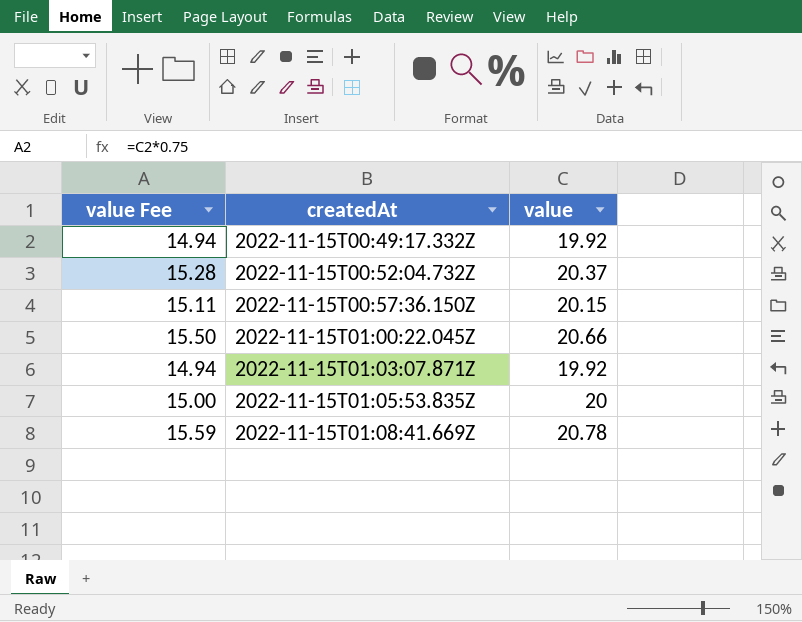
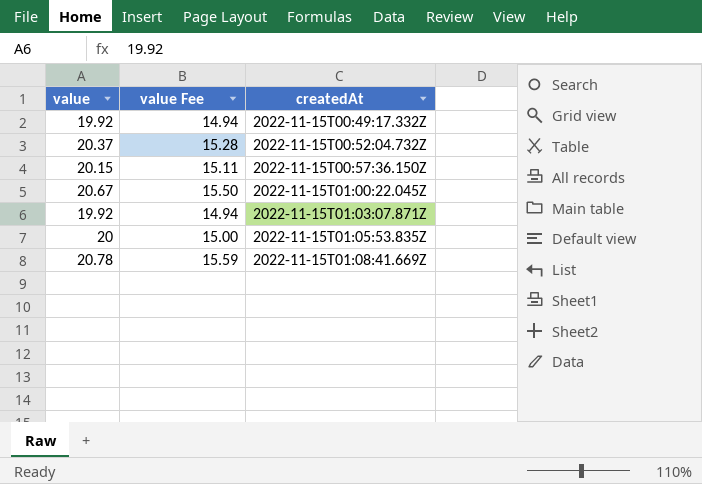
column value | position: 3 -> 1
2022-11-15T01:00:22.045Z | value: 20.66 -> 20.67

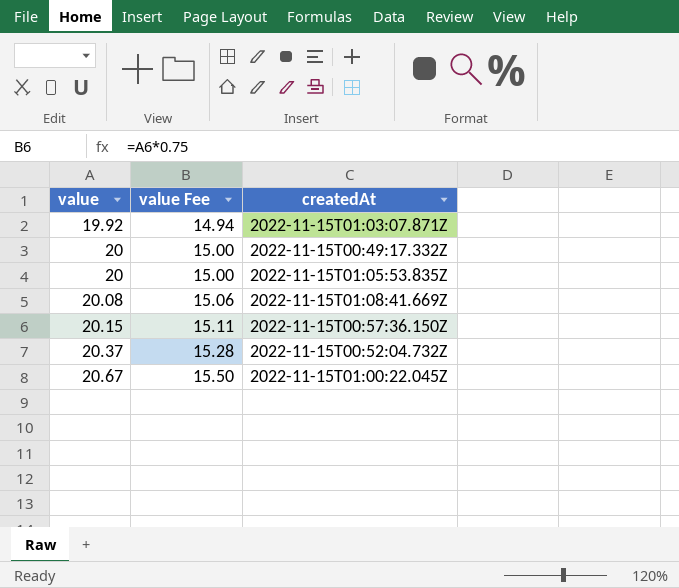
row order: createdAt ascending -> value ascending
2022-11-15T00:49:17.332Z | value: 19.92 -> 20
2022-11-15T00:49:17.332Z | value Fee: 14.94 -> 15.00
2022-11-15T01:08:41.669Z | value: 20.78 -> 20.08
2022-11-15T01:08:41.669Z | value Fee: 15.59 -> 15.06

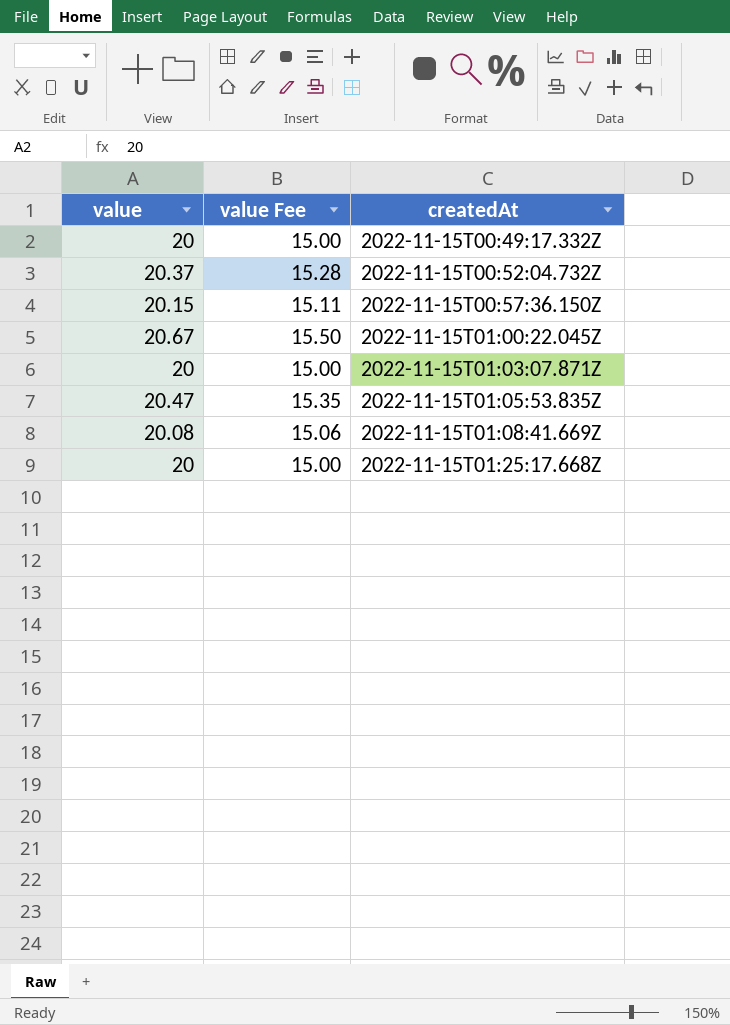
row order: value ascending -> createdAt ascending
2022-11-15T01:03:07.871Z | value: 19.92 -> 20
2022-11-15T01:03:07.871Z | value Fee: 14.94 -> 15.00
2022-11-15T01:05:53.835Z | value: 20 -> 20.47
2022-11-15T01:05:53.835Z | value Fee: 15.00 -> 15.35
row 2022-11-15T01:25:17.668Z: none -> 20 | 15.00

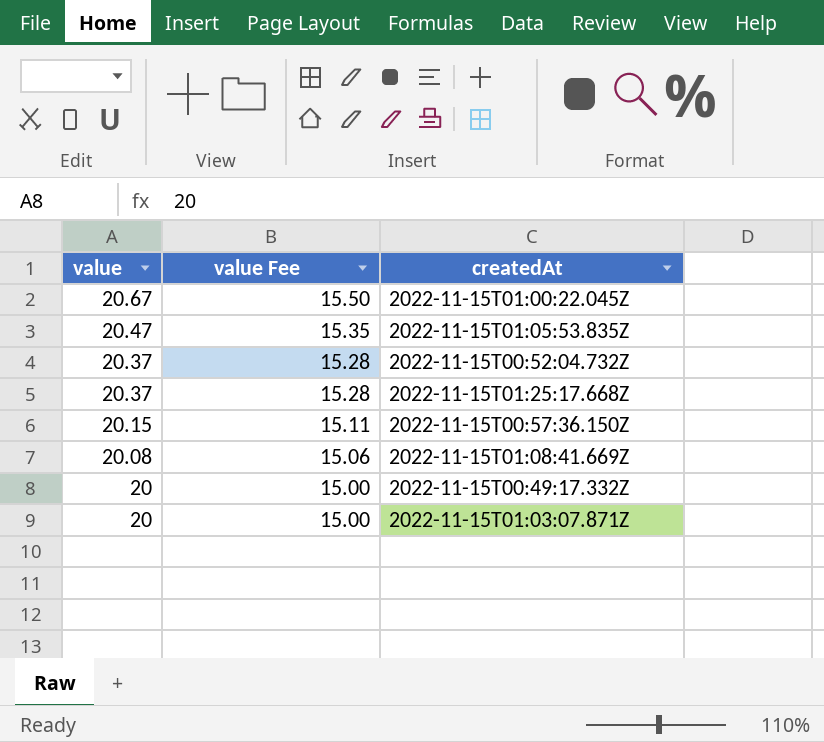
row order: createdAt ascending -> value descending
2022-11-15T01:25:17.668Z | value: 20 -> 20.37
2022-11-15T01:25:17.668Z | value Fee: 15.00 -> 15.28

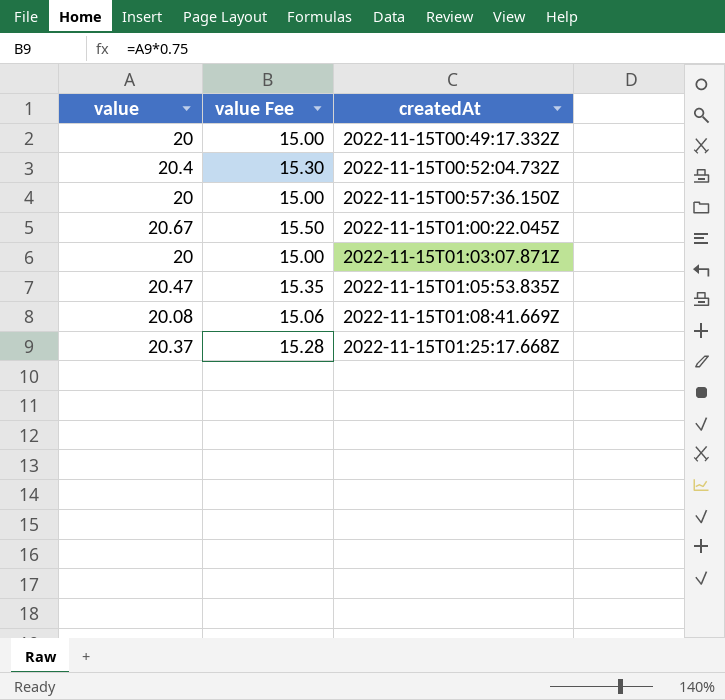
row order: value descending -> createdAt ascending
2022-11-15T00:52:04.732Z | value: 20.37 -> 20.4
2022-11-15T00:52:04.732Z | value Fee: 15.28 -> 15.30
2022-11-15T00:57:36.150Z | value: 20.15 -> 20
2022-11-15T00:57:36.150Z | value Fee: 15.11 -> 15.00

